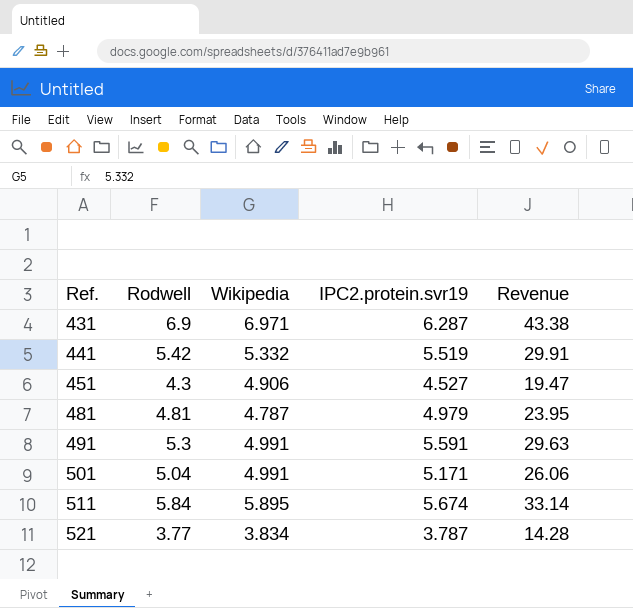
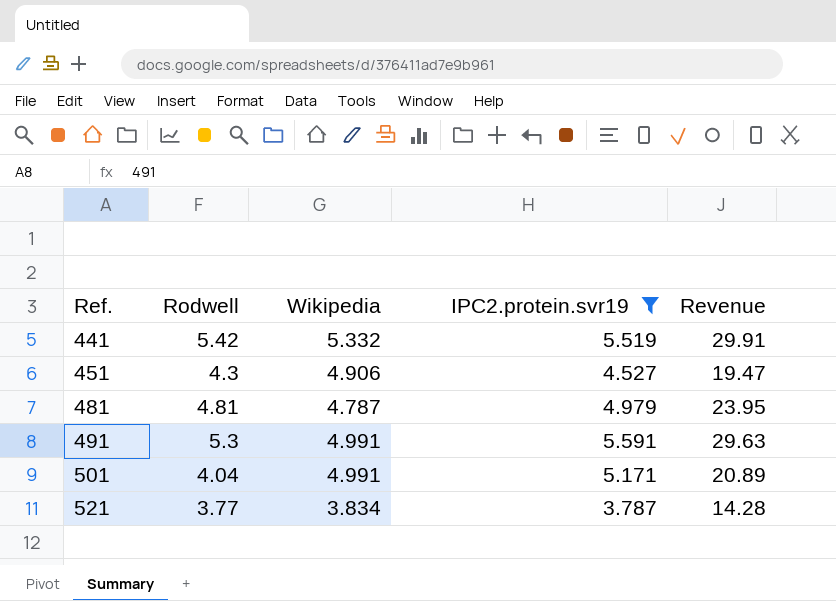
filter: none -> IPC2.protein.svr19 <= 5.591
501 | Rodwell: 5.04 -> 4.04
501 | Revenue: 26.06 -> 20.89

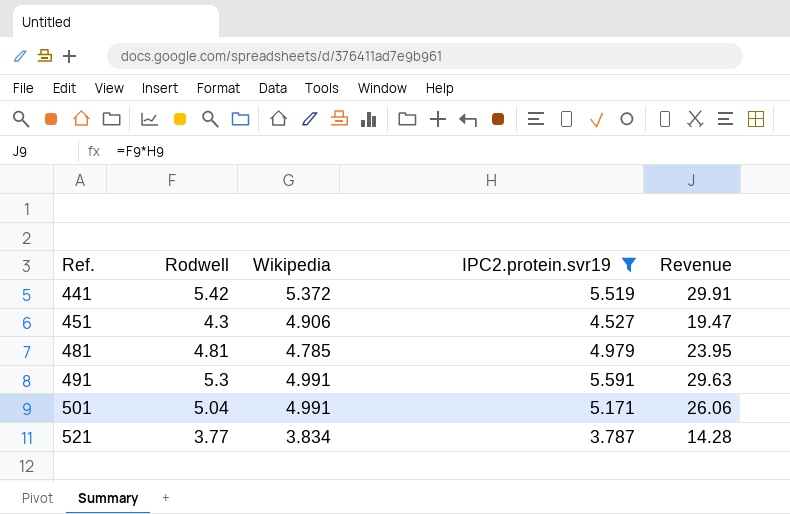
441 | Wikipedia: 5.332 -> 5.372
481 | Wikipedia: 4.787 -> 4.785
501 | Rodwell: 4.04 -> 5.04
501 | Revenue: 20.89 -> 26.06

